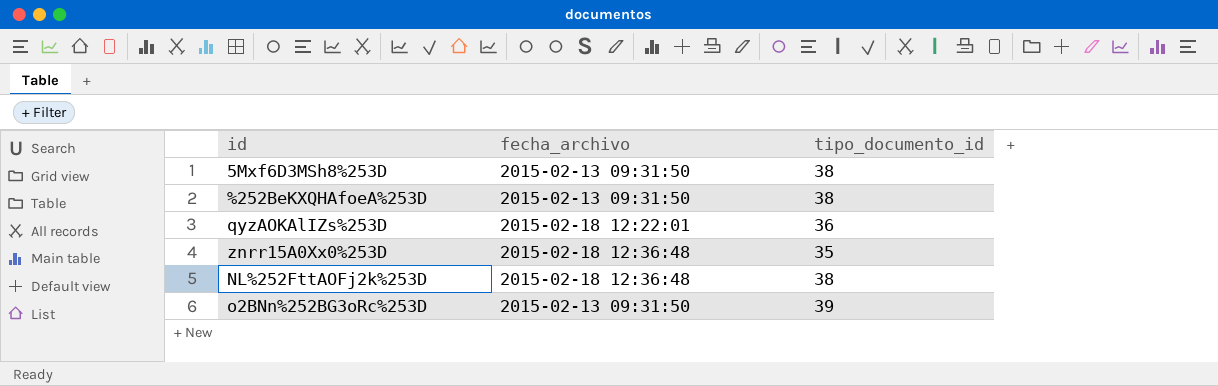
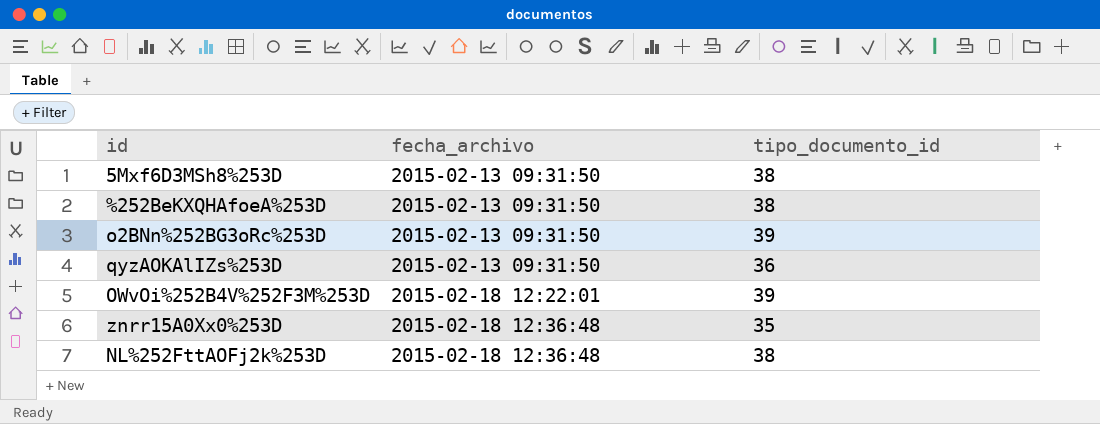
row order: none -> fecha_archivo ascending
qyzAOKAlIZs%253D | fecha_archivo: 2015-02-18 12:22:01 -> 2015-02-13 09:31:50
row OWvOi%252B4V%252F3M%253D: none -> 2015-02-18 12:22:01 | 39

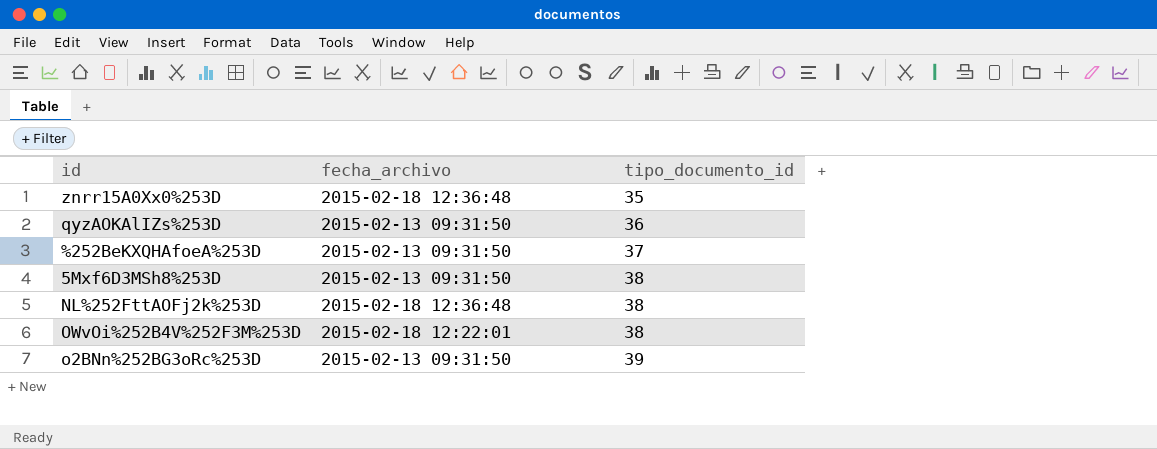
row order: fecha_archivo ascending -> tipo_documento_id ascending
%252BeKXQHAfoeA%253D | tipo_documento_id: 38 -> 37
OWvOi%252B4V%252F3M%253D | tipo_documento_id: 39 -> 38

